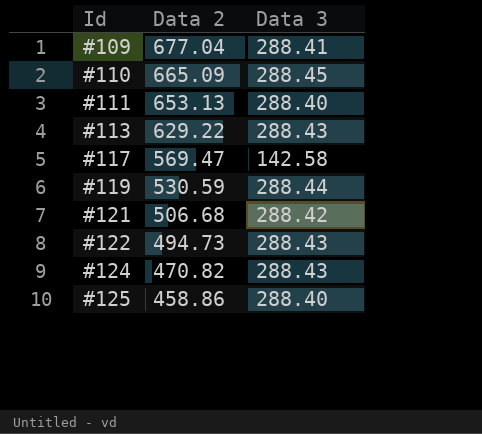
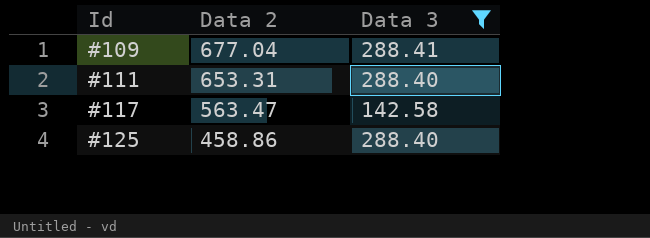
filter: none -> Data 3 <= 288.41
#111 | Data 2: 653.13 -> 653.31
#117 | Data 2: 569.47 -> 563.47

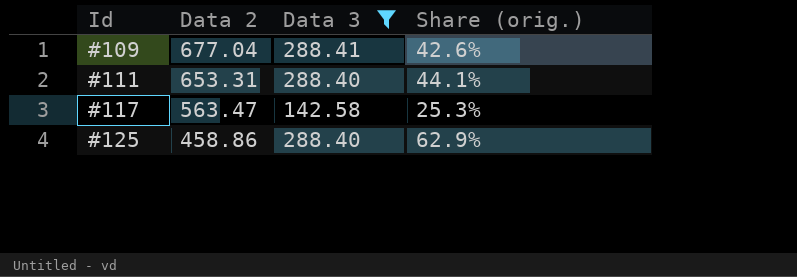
column Share (orig.) | formula: none -> [Data 3] / [Data 2]

